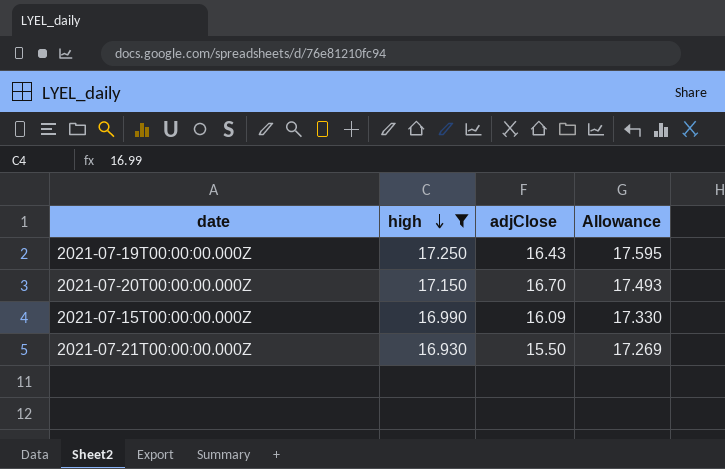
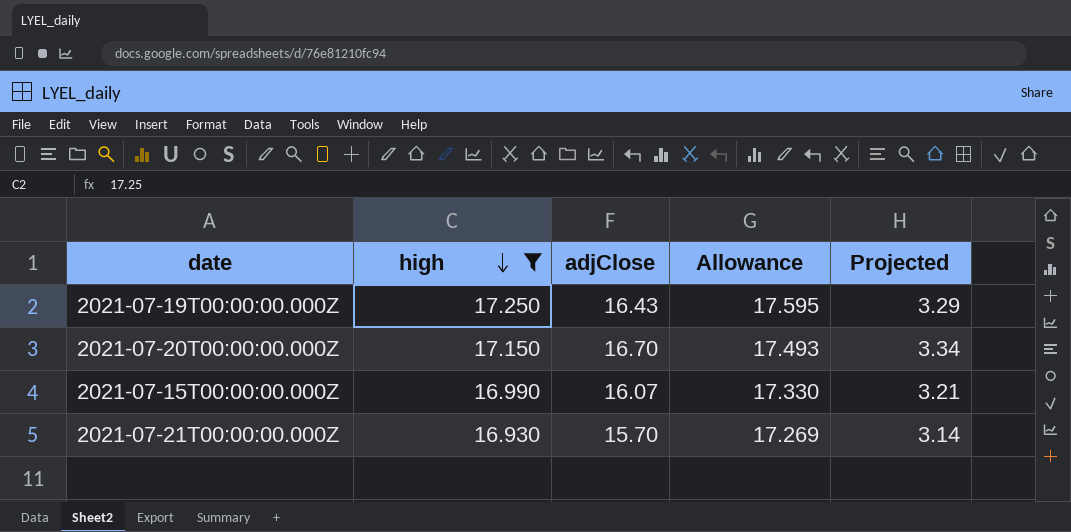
column Projected | formula: none -> [adjClose] * 0.2
2021-07-15T00:00:00.000Z | adjClose: 16.09 -> 16.07
2021-07-21T00:00:00.000Z | adjClose: 15.50 -> 15.70

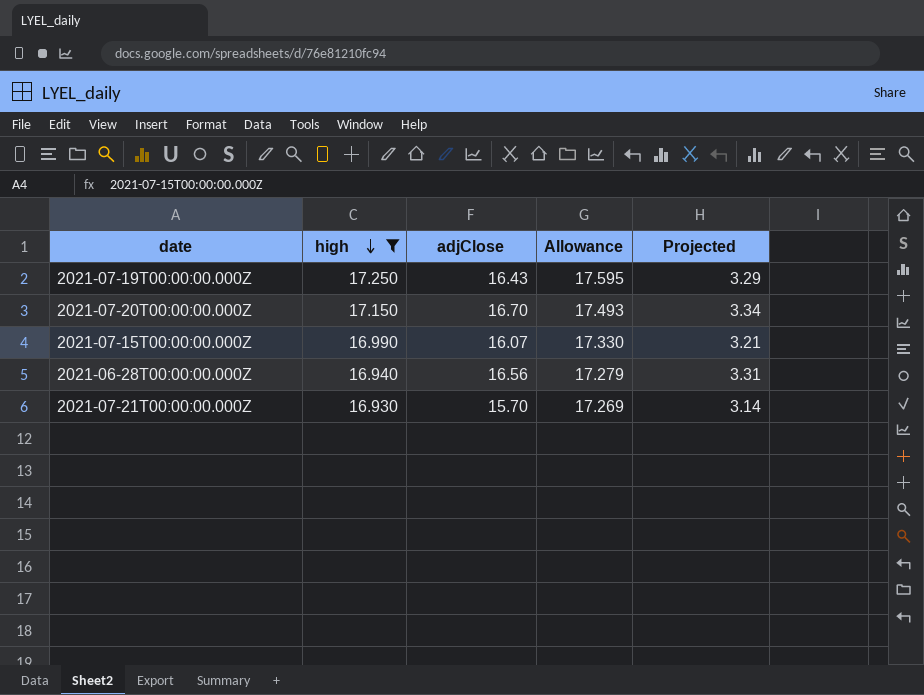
row 2021-06-28T00:00:00.000Z: none -> 16.940 | 16.56 | 17.279 | 3.31

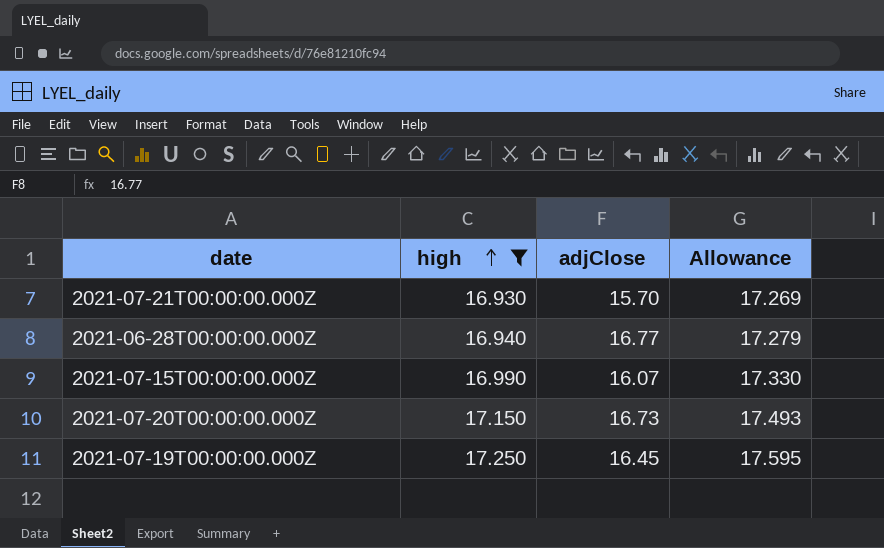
row order: high descending -> high ascending
column Projected | formula: [adjClose] * 0.2 -> none
2021-06-28T00:00:00.000Z | adjClose: 16.56 -> 16.77
2021-07-20T00:00:00.000Z | adjClose: 16.70 -> 16.73
2021-07-19T00:00:00.000Z | adjClose: 16.43 -> 16.45

